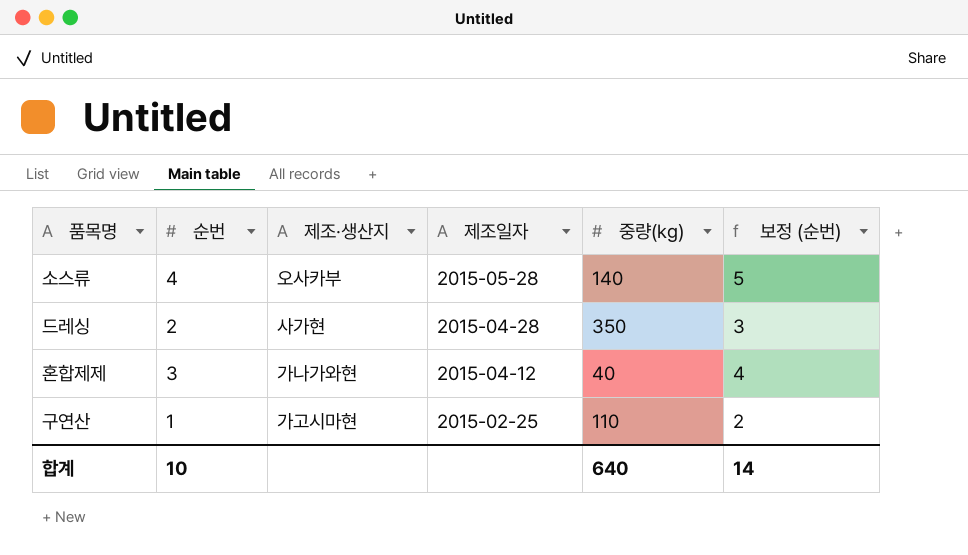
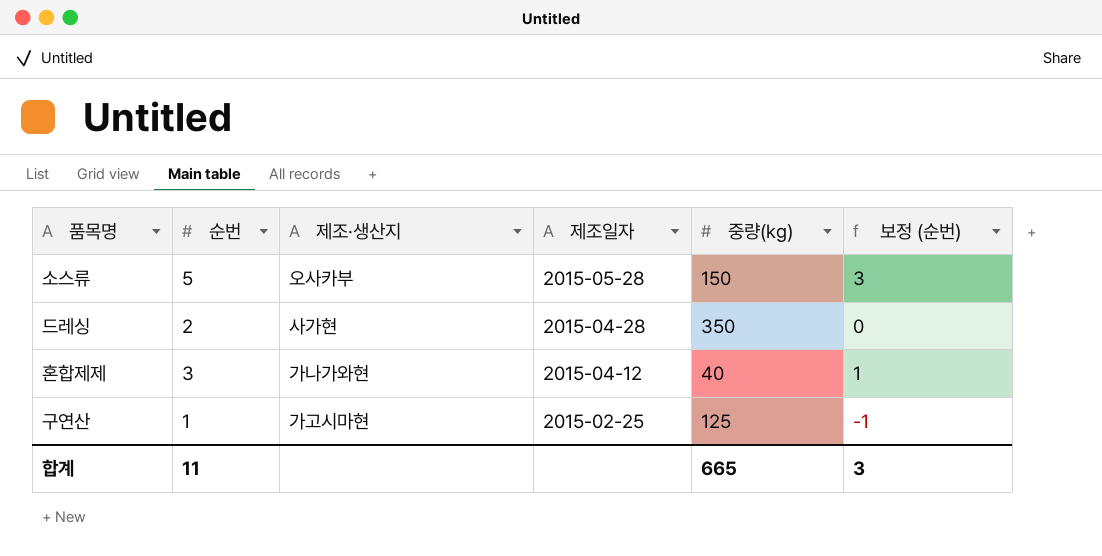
column 보정 (순번) | formula: [순번] + 1 -> [순번] - 2
소스류 | 순번: 4 -> 5
소스류 | 중량(kg): 140 -> 150
구연산 | 중량(kg): 110 -> 125
합계 | 순번: 10 -> 11
합계 | 중량(kg): 640 -> 665
합계 | 보정 (순번): 14 -> 3

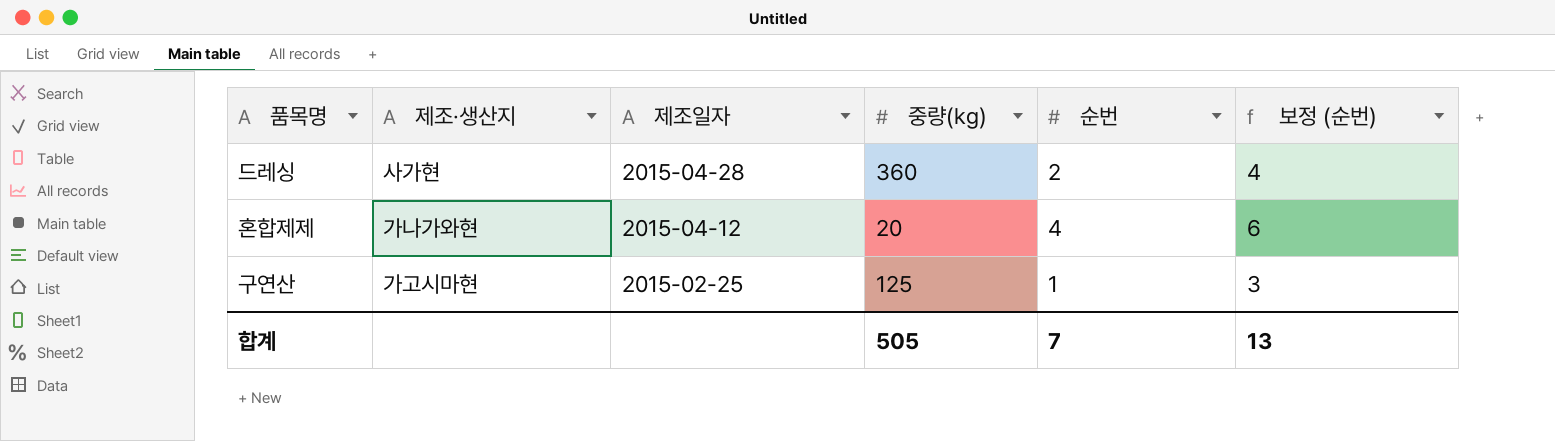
column 순번 | position: 2 -> 5
column 보정 (순번) | formula: [순번] - 2 -> [순번] + 2
row 소스류: 5 | 오사카부 | 2015-05-28 | 150 | 3 -> none
드레싱 | 중량(kg): 350 -> 360
혼합제제 | 중량(kg): 40 -> 20
혼합제제 | 순번: 3 -> 4
합계 | 중량(kg): 665 -> 505
합계 | 순번: 11 -> 7
합계 | 보정 (순번): 3 -> 13

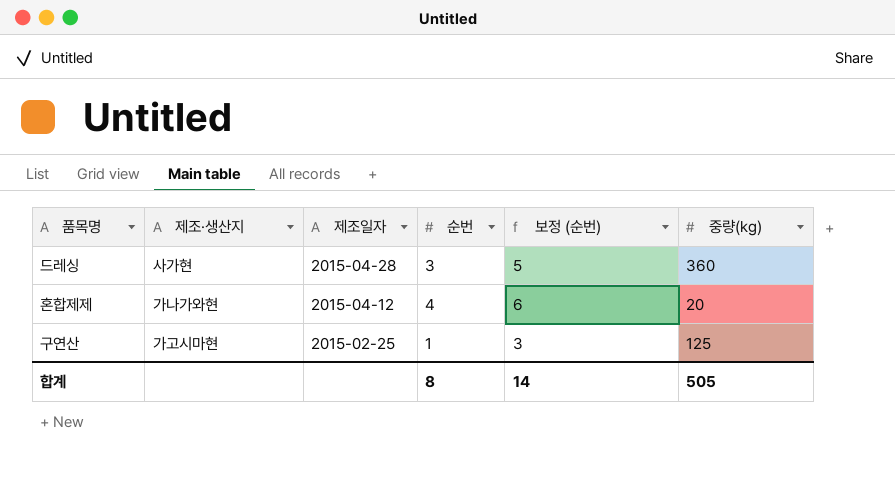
column 중량(kg) | position: 4 -> 6
드레싱 | 순번: 2 -> 3
드레싱 | 보정 (순번): 4 -> 5
합계 | 순번: 7 -> 8
합계 | 보정 (순번): 13 -> 14

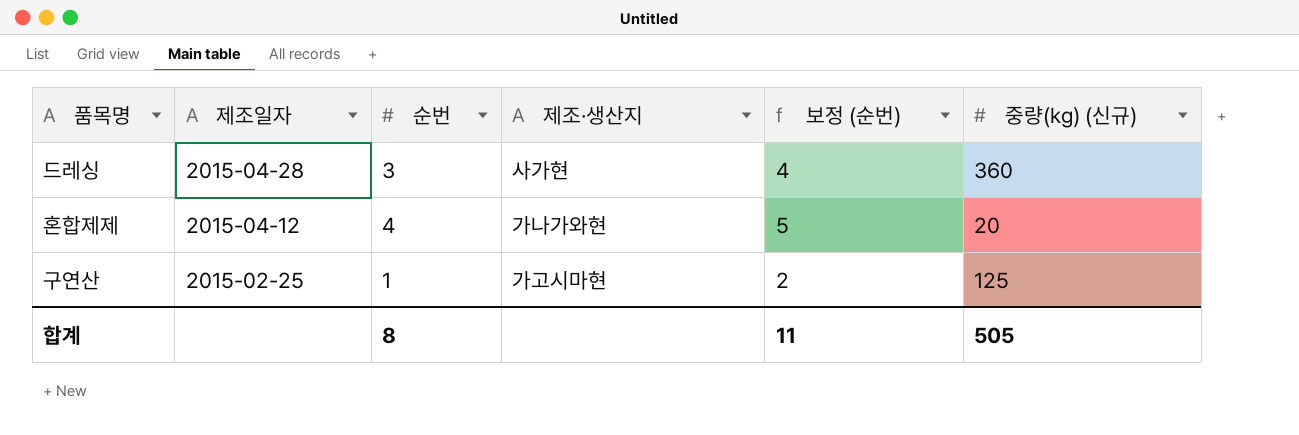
column 제조·생산지 | position: 2 -> 4
column 보정 (순번) | formula: [순번] + 2 -> [순번] + 1
column name: 중량(kg) -> 중량(kg) (신규)
합계 | 보정 (순번): 14 -> 11

